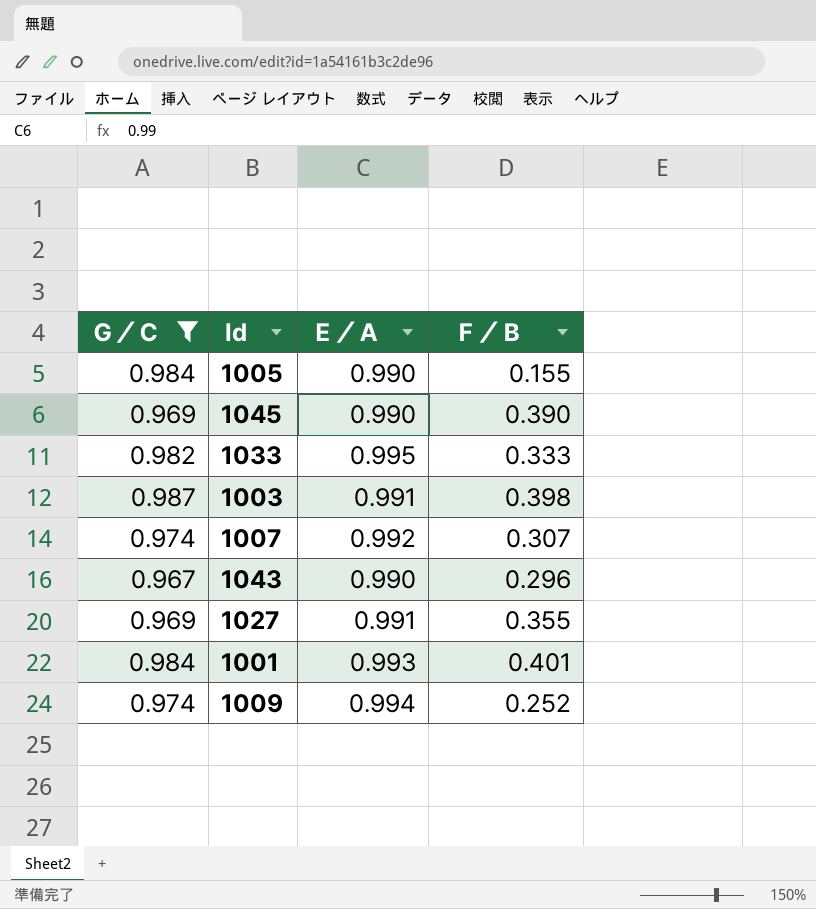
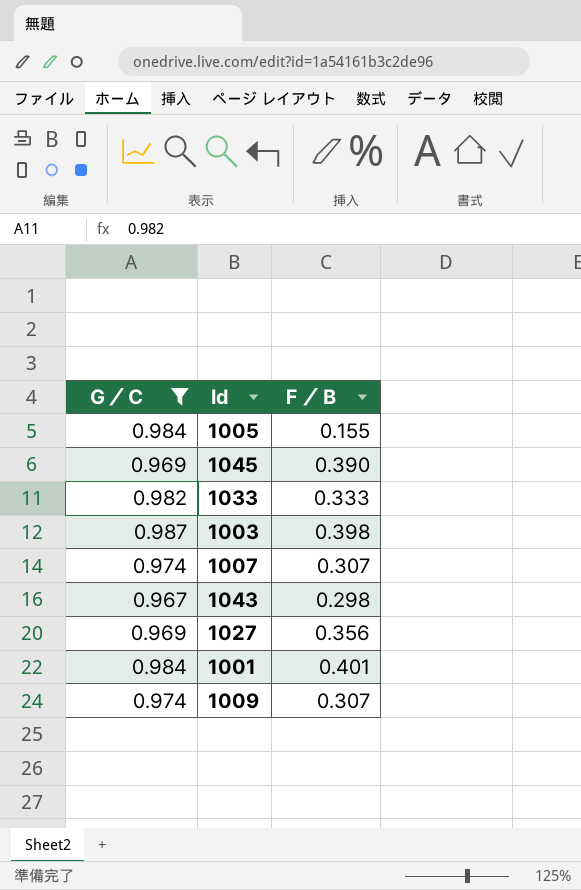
column Ｅ／Ａ | position: 3 -> none
1043 | Ｆ／Ｂ: 0.296 -> 0.298
1027 | Ｆ／Ｂ: 0.355 -> 0.356
1009 | Ｆ／Ｂ: 0.252 -> 0.307

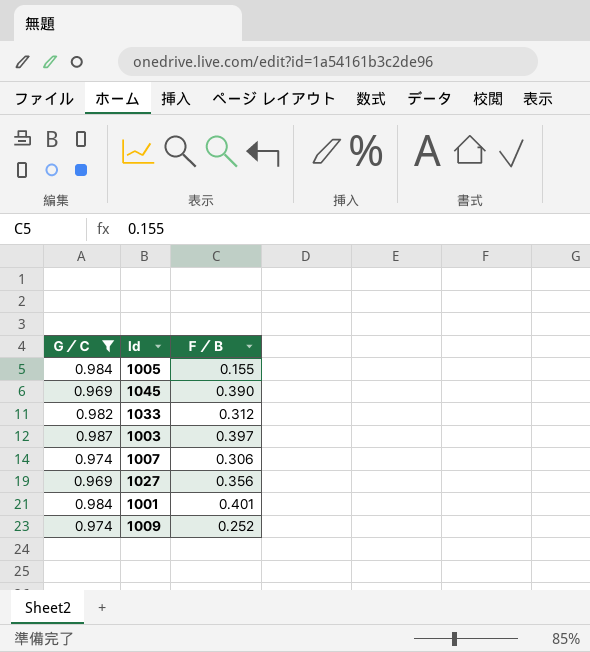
row 1043: 0.967 | 0.298 -> none
1033 | Ｆ／Ｂ: 0.333 -> 0.312
1003 | Ｆ／Ｂ: 0.398 -> 0.397
1007 | Ｆ／Ｂ: 0.307 -> 0.306
1009 | Ｆ／Ｂ: 0.307 -> 0.252

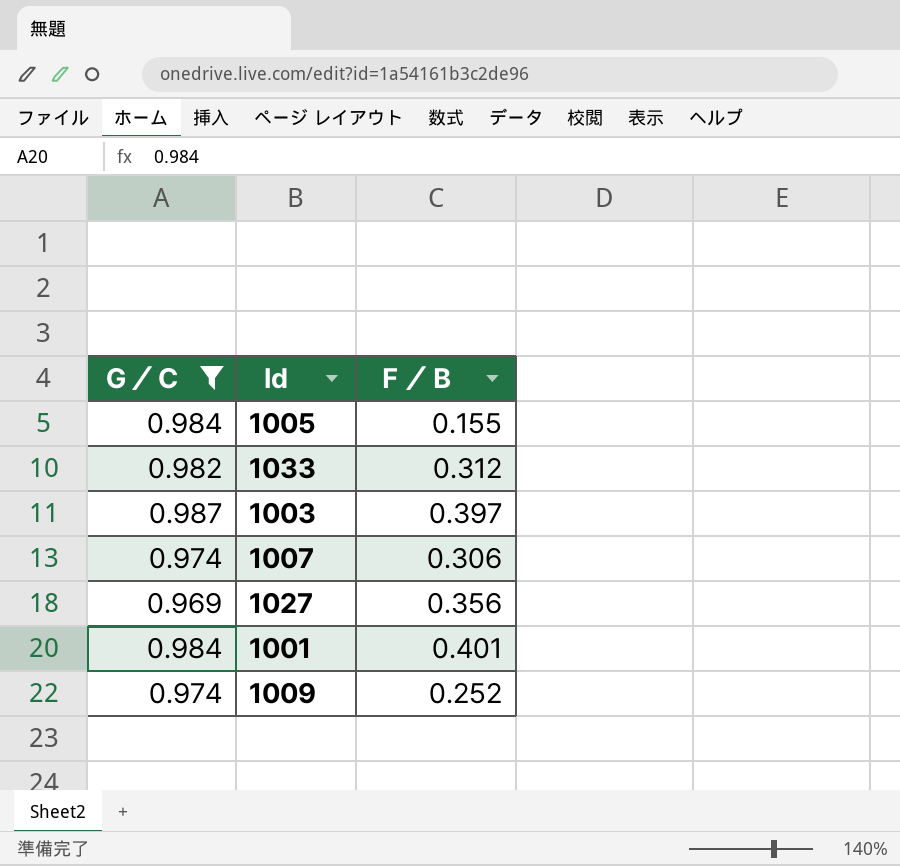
row 1045: 0.969 | 0.390 -> none

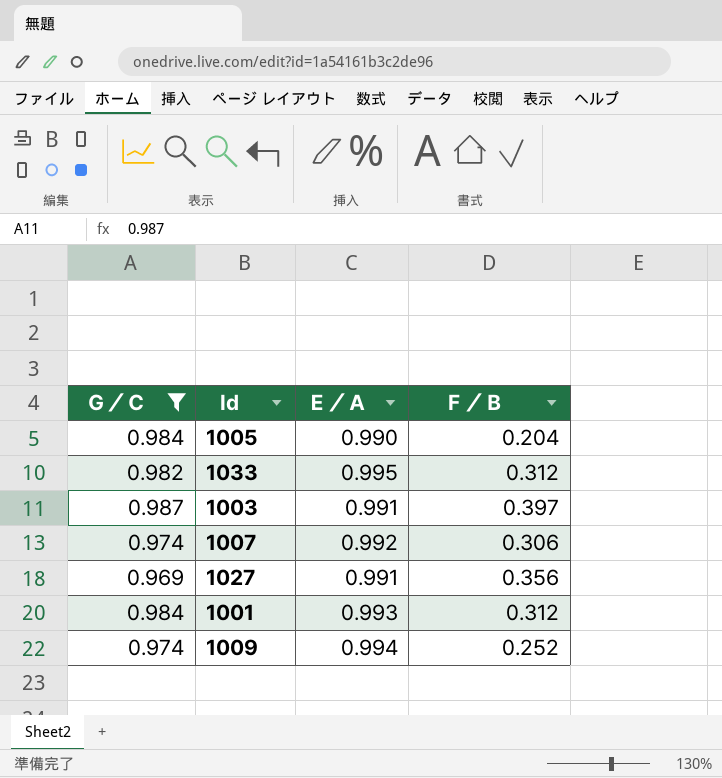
column Ｅ／Ａ | position: none -> 3
1005 | Ｆ／Ｂ: 0.155 -> 0.204
1001 | Ｆ／Ｂ: 0.401 -> 0.312

